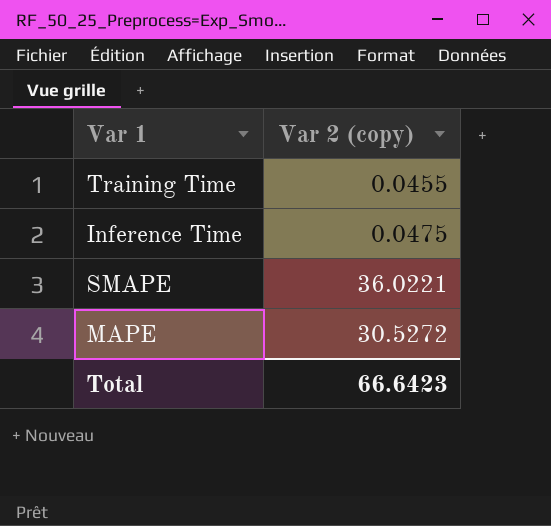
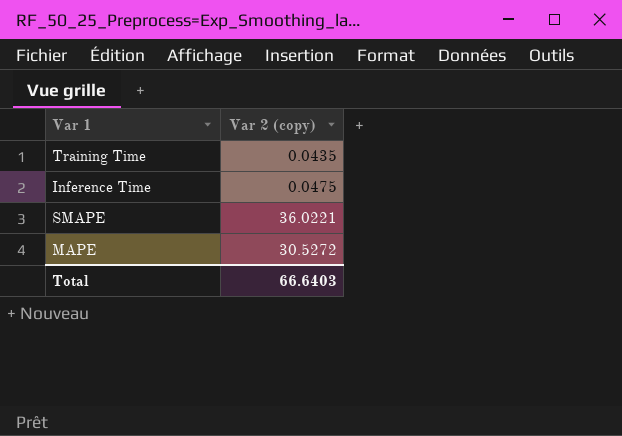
Training Time | Var 2 (copy): 0.0455 -> 0.0435
Total | Var 2 (copy): 66.6423 -> 66.6403

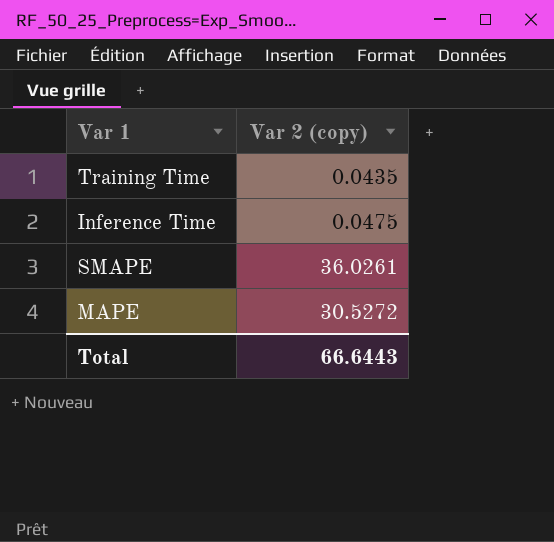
SMAPE | Var 2 (copy): 36.0221 -> 36.0261
Total | Var 2 (copy): 66.6403 -> 66.6443

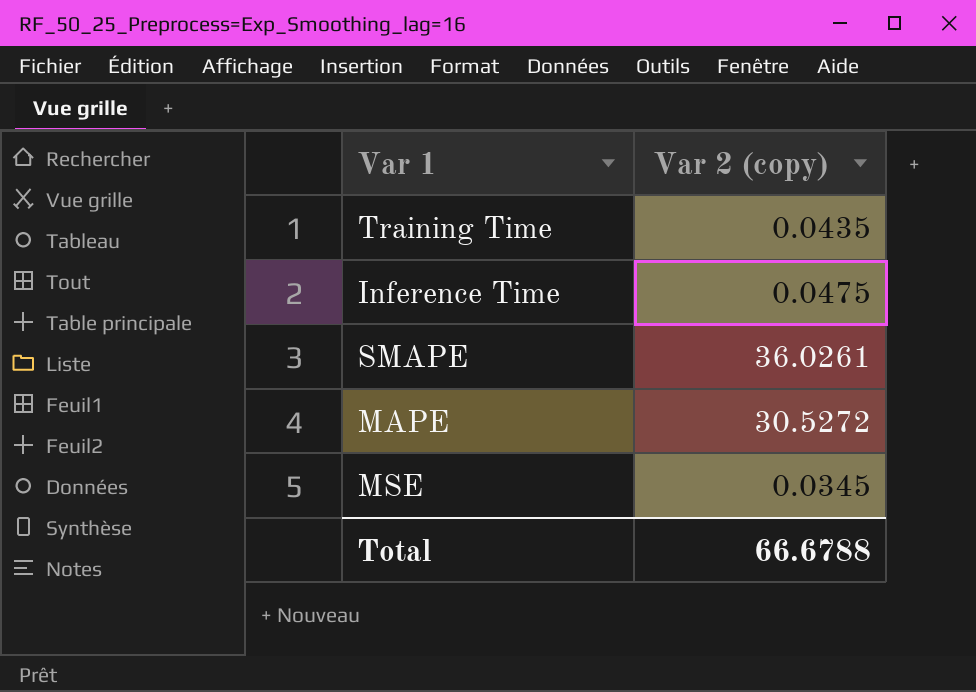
row MSE: none -> 0.0345
Total | Var 2 (copy): 66.6443 -> 66.6788

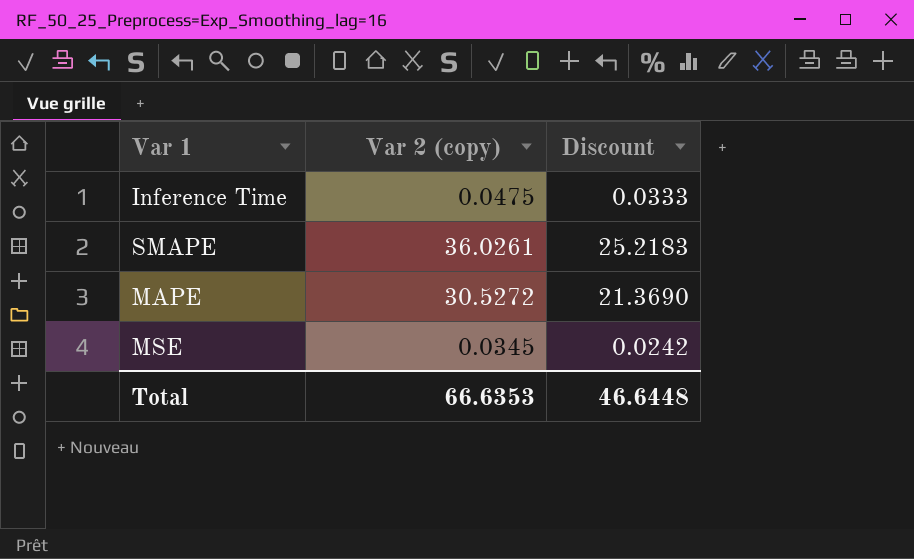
column Discount | formula: none -> [Var 2 (copy)] * 0.7
row Training Time: 0.0435 -> none
Total | Var 2 (copy): 66.6788 -> 66.6353

